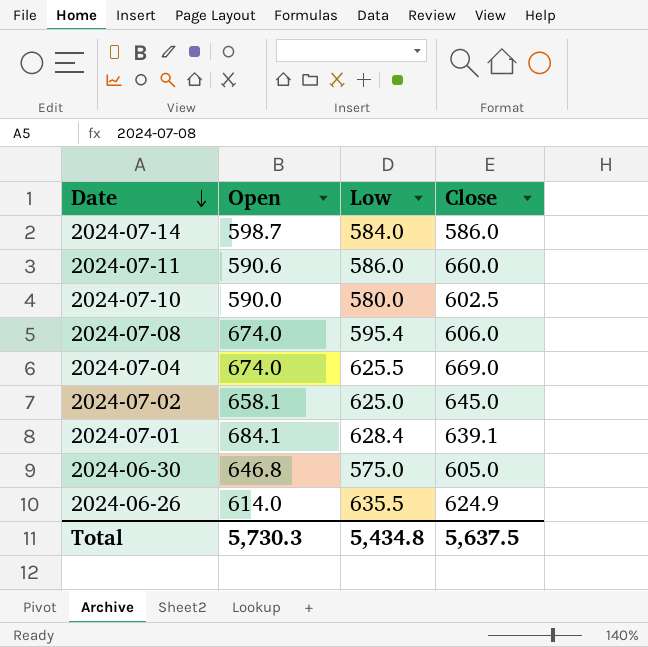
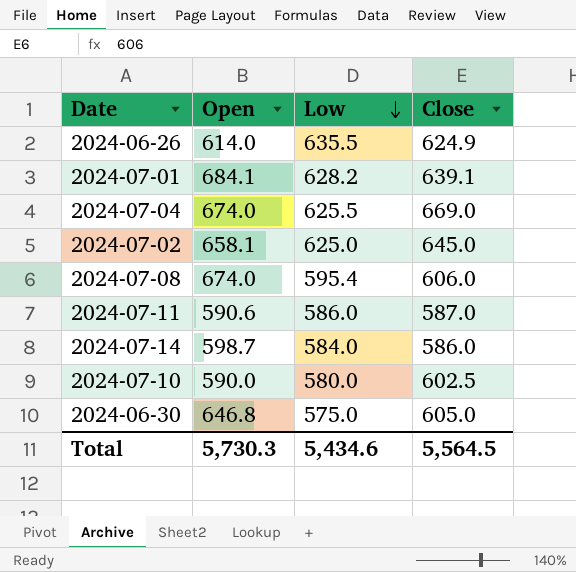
row order: Date descending -> Low descending
2024-07-01 | Low: 628.4 -> 628.2
2024-07-11 | Close: 660.0 -> 587.0
Total | Low: 5,434.8 -> 5,434.6
Total | Close: 5,637.5 -> 5,564.5

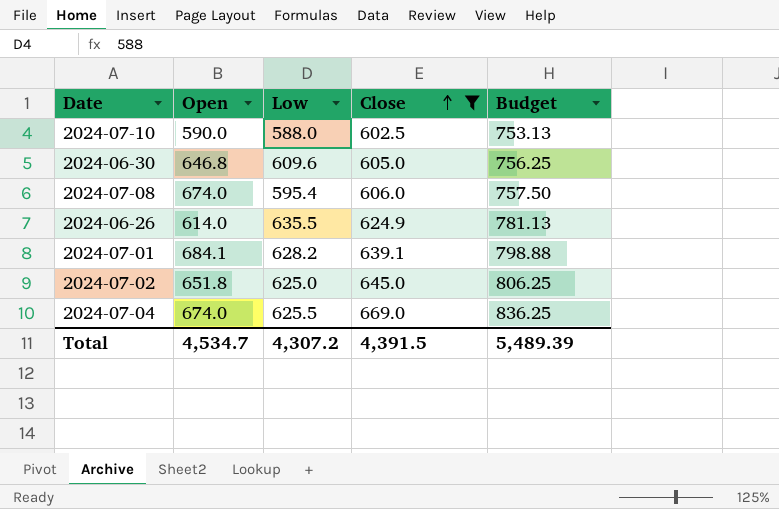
filter: none -> Close >= 602.5
row order: Low descending -> Close ascending
column Budget | formula: none -> [Close] * 1.25
2024-07-10 | Low: 580.0 -> 588.0
2024-06-30 | Low: 575.0 -> 609.6
2024-07-02 | Open: 658.1 -> 651.8
Total | Open: 5,730.3 -> 4,534.7
Total | Low: 5,434.6 -> 4,307.2
Total | Close: 5,564.5 -> 4,391.5

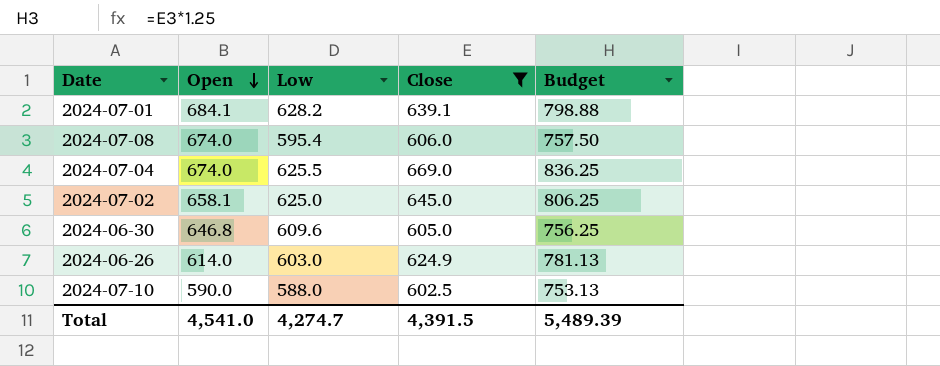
row order: Close ascending -> Open descending
2024-07-02 | Open: 651.8 -> 658.1
2024-06-26 | Low: 635.5 -> 603.0
Total | Open: 4,534.7 -> 4,541.0
Total | Low: 4,307.2 -> 4,274.7

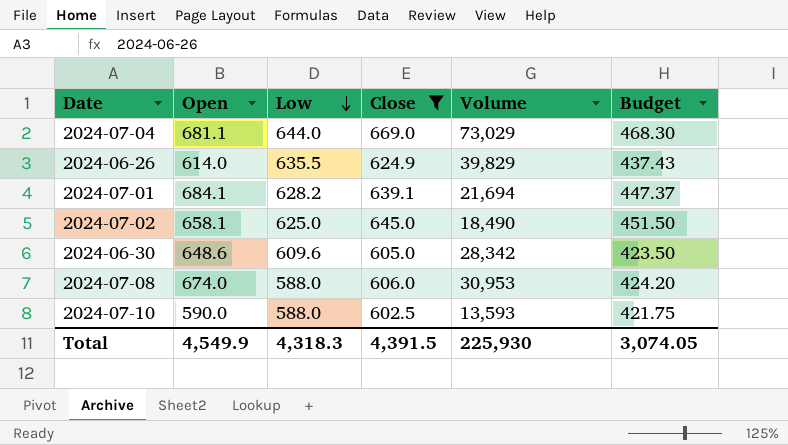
row order: Open descending -> Low descending
column Volume | position: none -> 5
column Budget | formula: [Close] * 1.25 -> [Close] * 0.7
2024-07-04 | Open: 674.0 -> 681.1
2024-07-04 | Low: 625.5 -> 644.0
2024-06-26 | Low: 603.0 -> 635.5
2024-06-30 | Open: 646.8 -> 648.6
2024-07-08 | Low: 595.4 -> 588.0
Total | Open: 4,541.0 -> 4,549.9
Total | Low: 4,274.7 -> 4,318.3
Total | Budget: 5,489.39 -> 3,074.05

